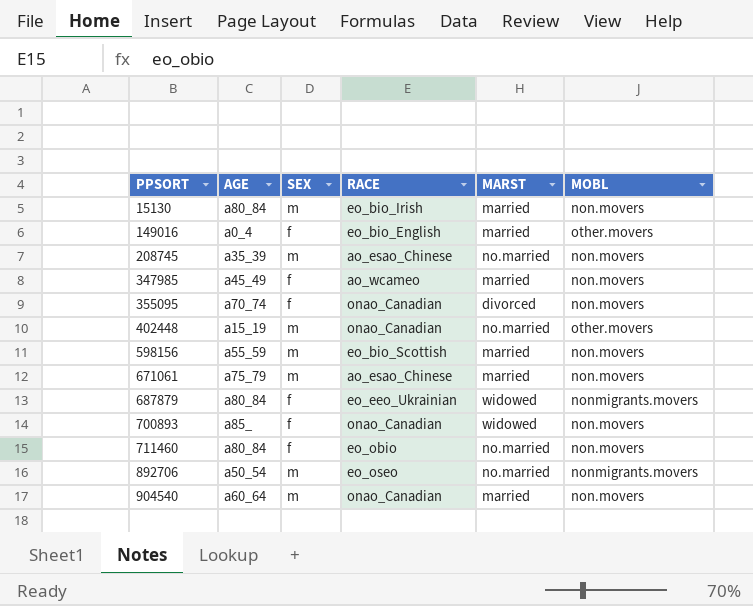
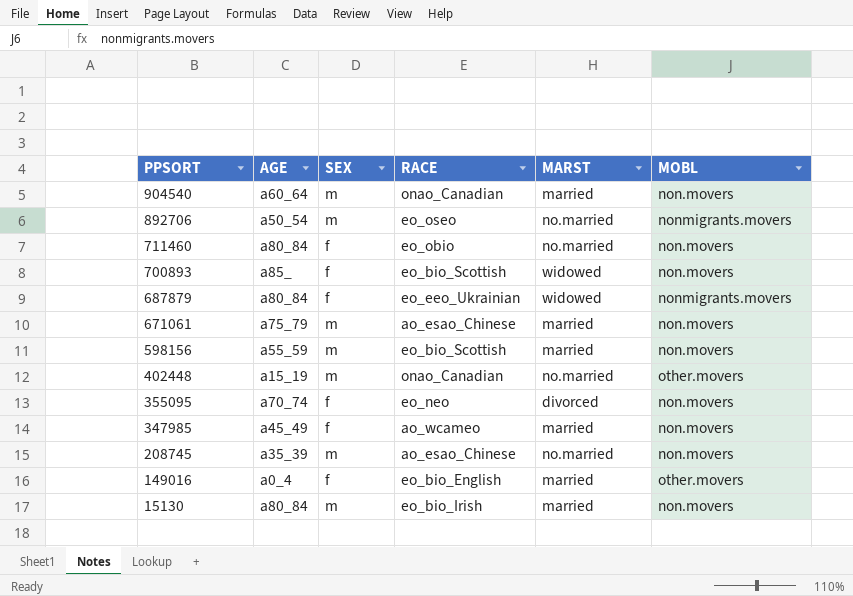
row order: PPSORT ascending -> PPSORT descending
700893 | RACE: onao_Canadian -> eo_bio_Scottish
355095 | RACE: onao_Canadian -> eo_neo

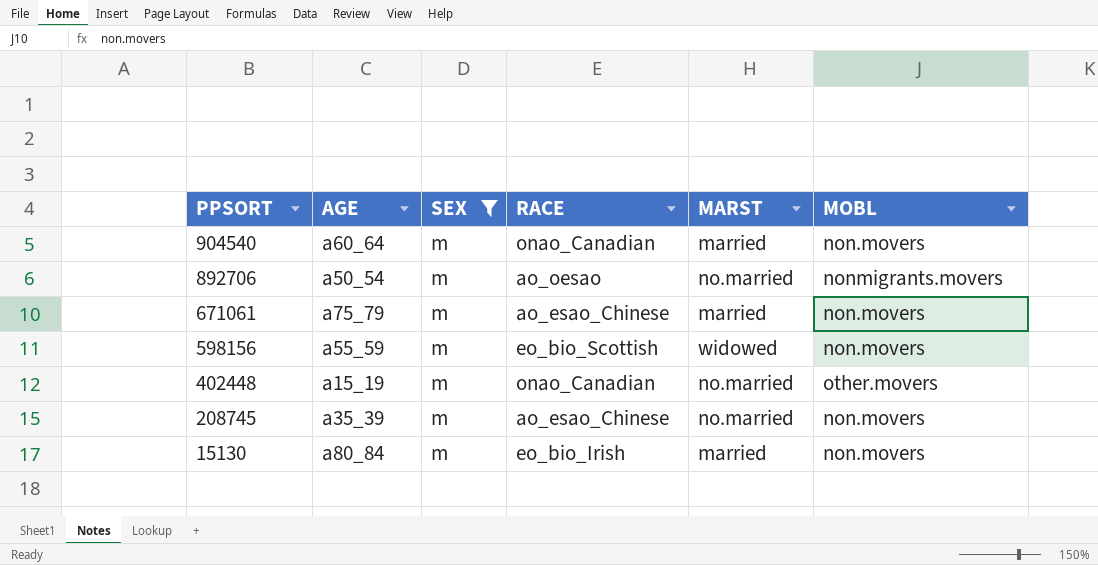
filter: none -> SEX = m
892706 | RACE: eo_oseo -> ao_oesao
598156 | MARST: married -> widowed

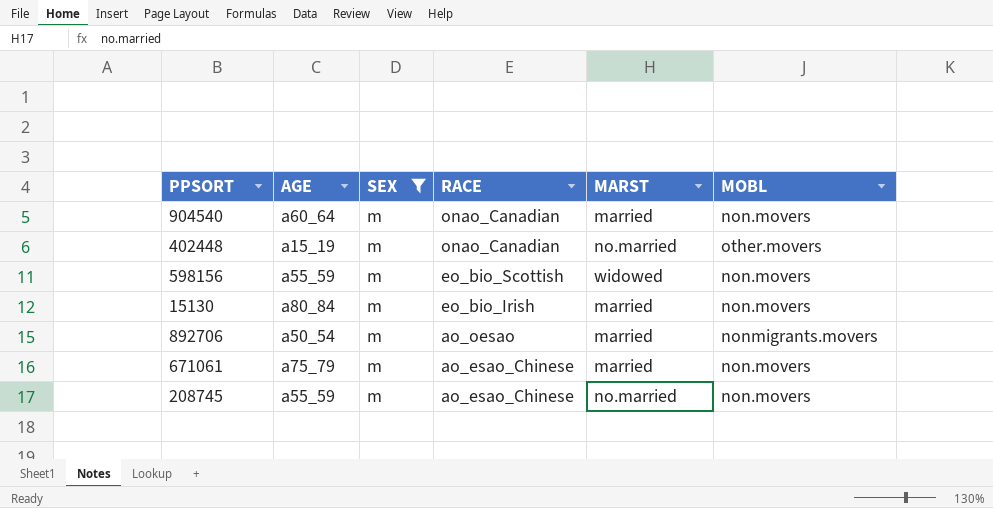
row order: PPSORT descending -> RACE descending
892706 | MARST: no.married -> married
208745 | AGE: a35_39 -> a55_59

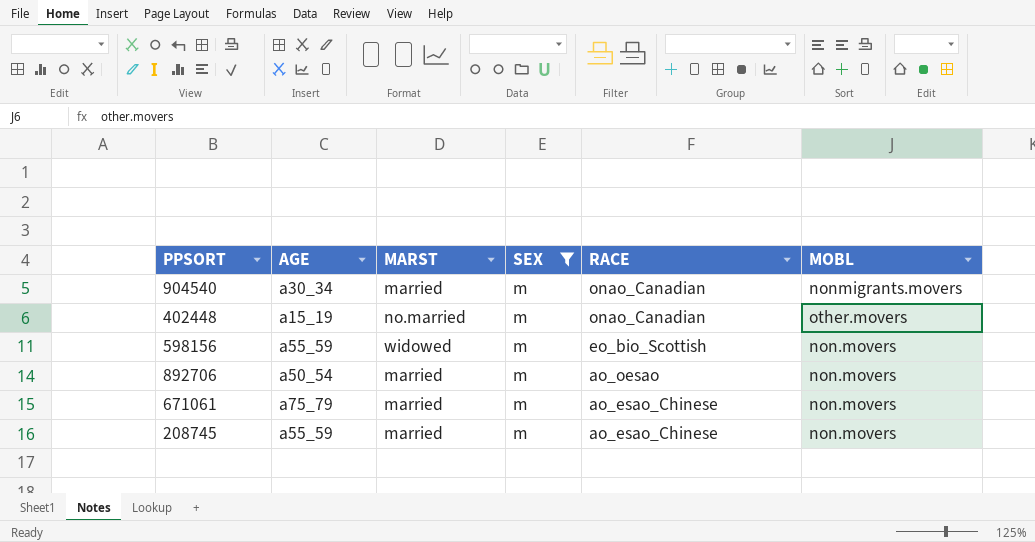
column MARST | position: 5 -> 3
row 15130: a80_84 | m | eo_bio_Irish | married | non.movers -> none
904540 | AGE: a60_64 -> a30_34
904540 | MOBL: non.movers -> nonmigrants.movers
892706 | MOBL: nonmigrants.movers -> non.movers
208745 | MARST: no.married -> married

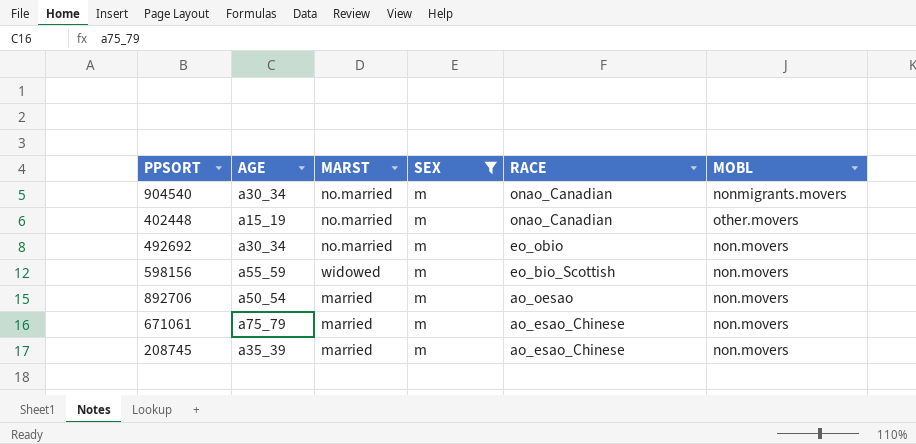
904540 | MARST: married -> no.married
row 492692: none -> a30_34 | no.married | m | eo_obio | non.movers
208745 | AGE: a55_59 -> a35_39

